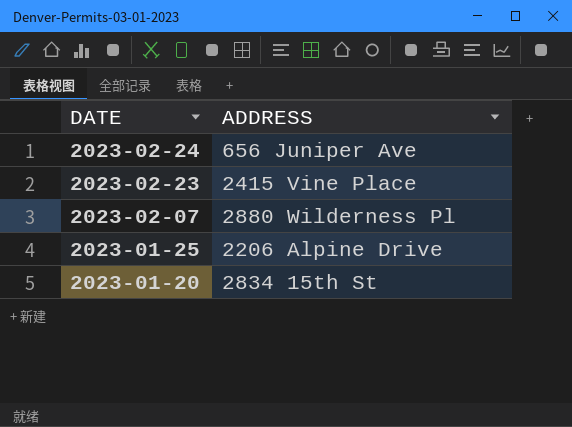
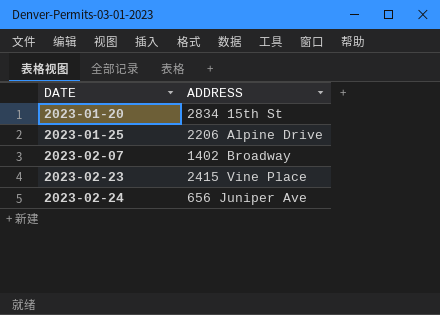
row order: DATE descending -> DATE ascending
2023-02-07 | ADDRESS: 2880 Wilderness Pl -> 1402 Broadway

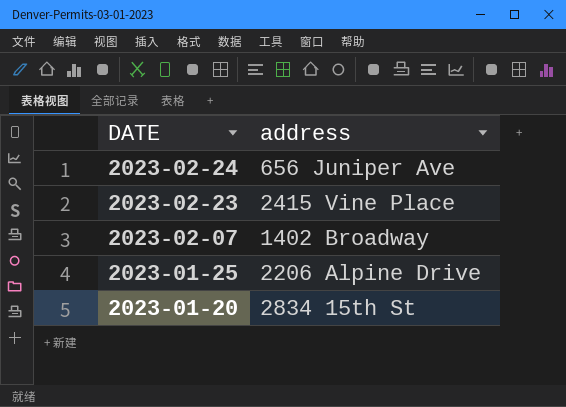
row order: DATE ascending -> DATE descending
column name: ADDRESS -> address

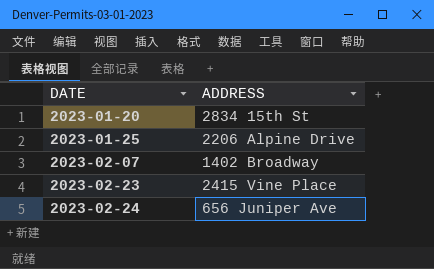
row order: DATE descending -> DATE ascending
column name: address -> ADDRESS

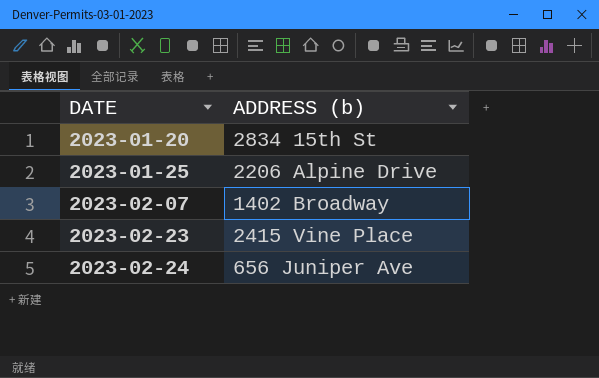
column name: ADDRESS -> ADDRESS (b)

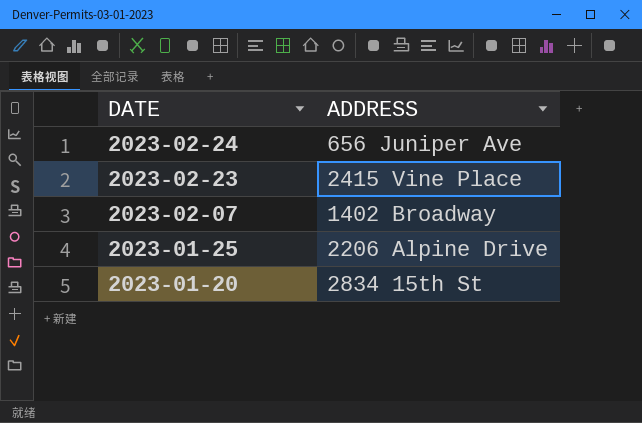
row order: DATE ascending -> DATE descending
column name: ADDRESS (b) -> ADDRESS

